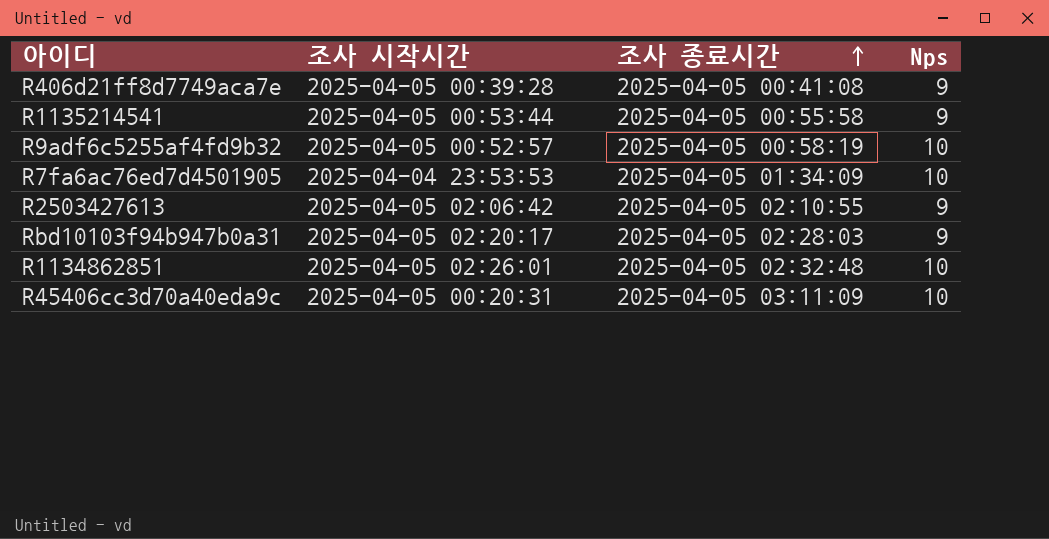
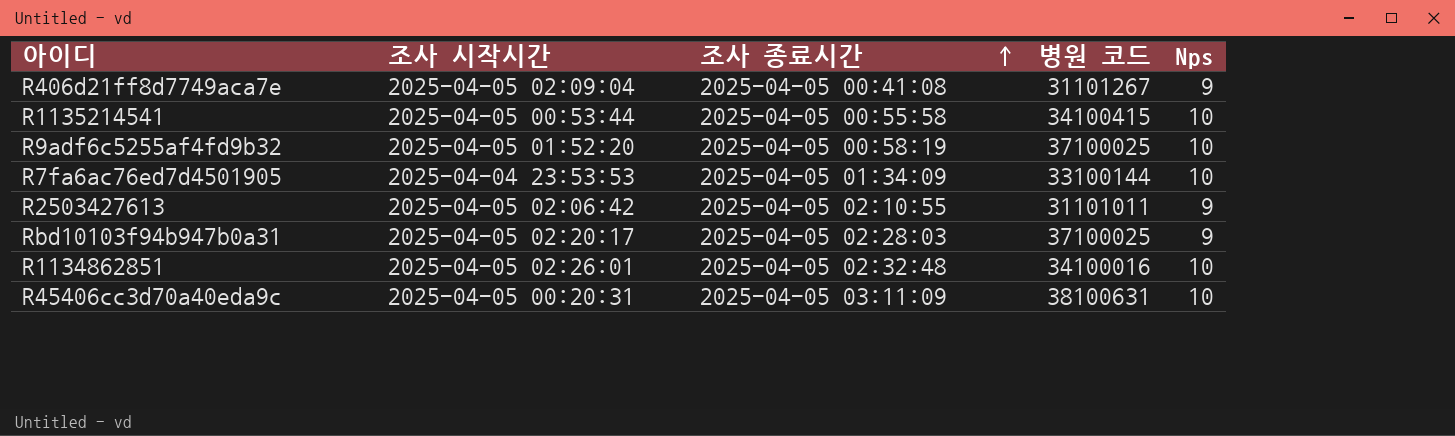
column 병원 코드 | position: none -> 4
R406d21ff8d7749aca7e | 조사 시작시간: 2025-04-05 00:39:28 -> 2025-04-05 02:09:04
R1135214541 | Nps: 9 -> 10
R9adf6c5255af4fd9b32 | 조사 시작시간: 2025-04-05 00:52:57 -> 2025-04-05 01:52:20

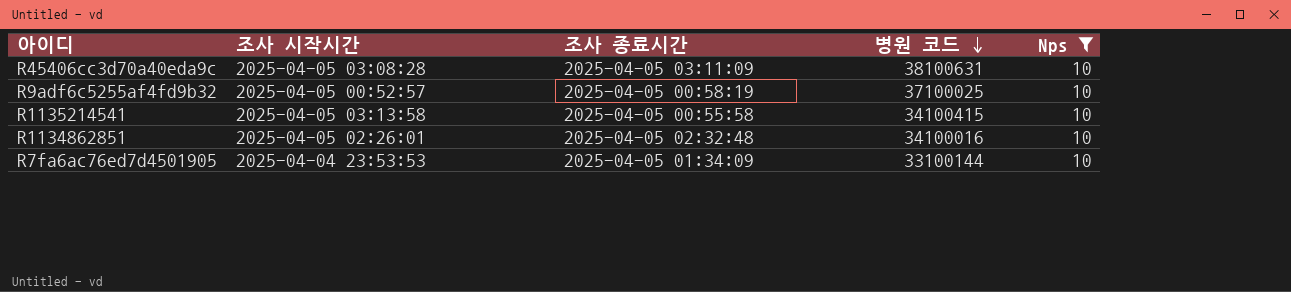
filter: none -> Nps = 10
row order: 조사 종료시간 ascending -> 병원 코드 descending
R45406cc3d70a40eda9c | 조사 시작시간: 2025-04-05 00:20:31 -> 2025-04-05 03:08:28
R9adf6c5255af4fd9b32 | 조사 시작시간: 2025-04-05 01:52:20 -> 2025-04-05 00:52:57
R1135214541 | 조사 시작시간: 2025-04-05 00:53:44 -> 2025-04-05 03:13:58

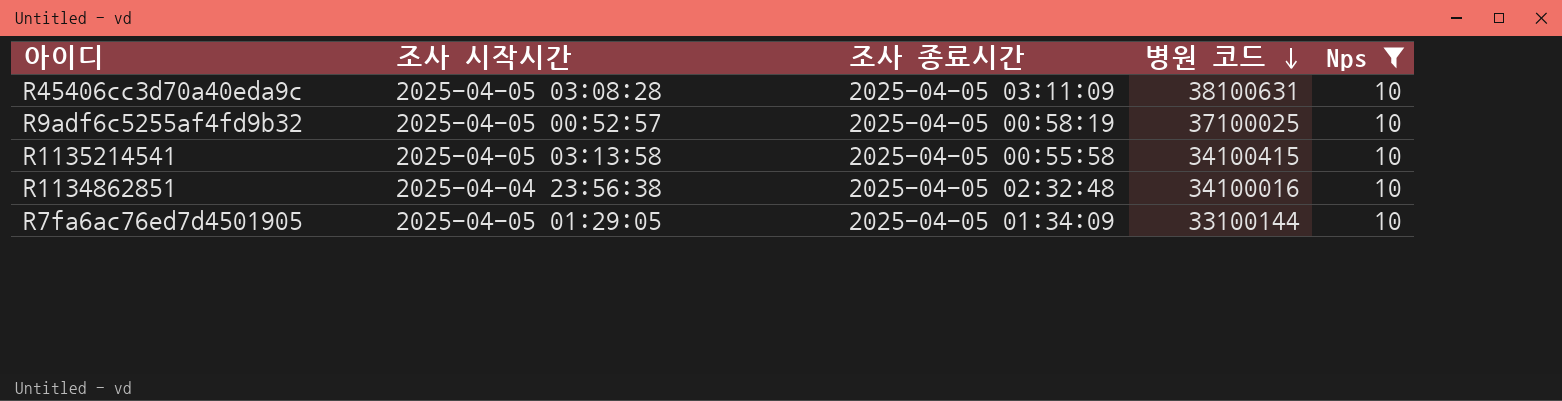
R1134862851 | 조사 시작시간: 2025-04-05 02:26:01 -> 2025-04-04 23:56:38
R7fa6ac76ed7d4501905 | 조사 시작시간: 2025-04-04 23:53:53 -> 2025-04-05 01:29:05

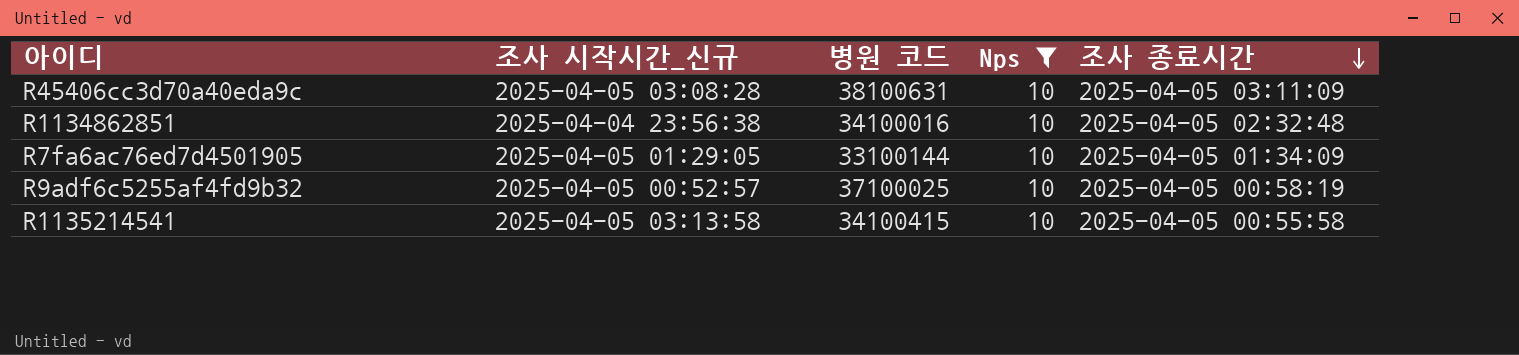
row order: 병원 코드 descending -> 조사 종료시간 descending
column name: 조사 시작시간 -> 조사 시작시간_신규
column 조사 종료시간 | position: 3 -> 5

